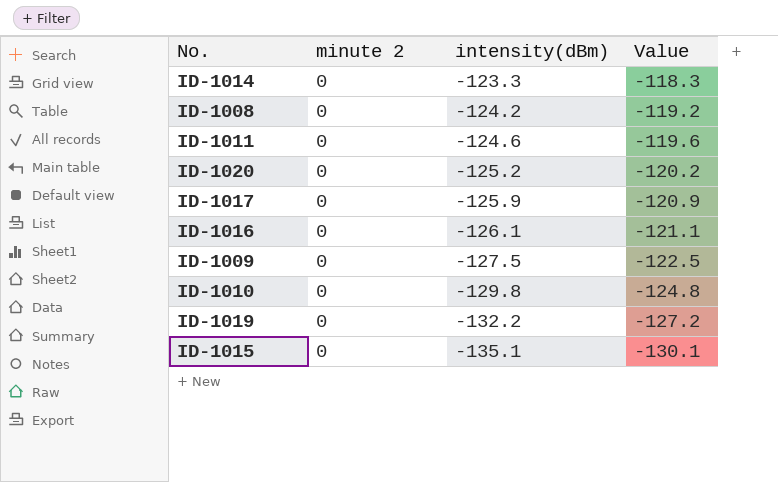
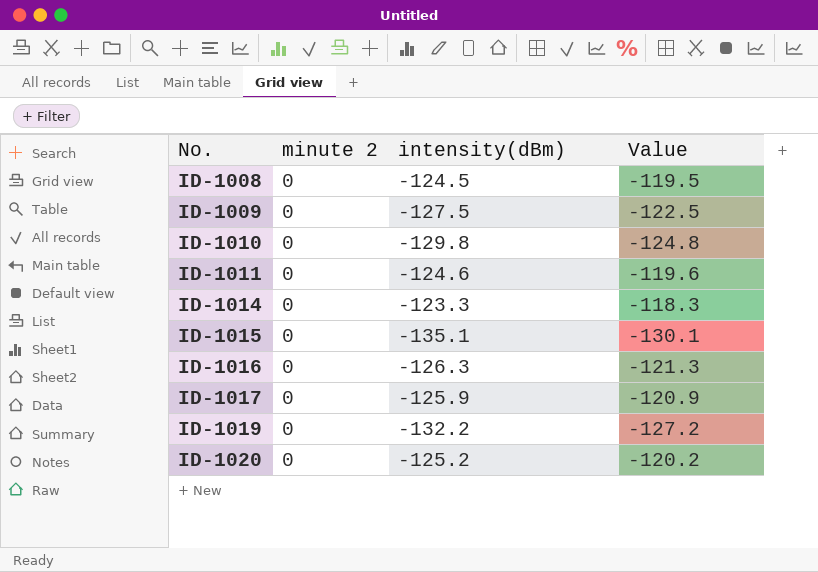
row order: intensity(dBm) descending -> No. ascending
ID-1008 | intensity(dBm): -124.2 -> -124.5
ID-1008 | Value: -119.2 -> -119.5
ID-1016 | intensity(dBm): -126.1 -> -126.3
ID-1016 | Value: -121.1 -> -121.3

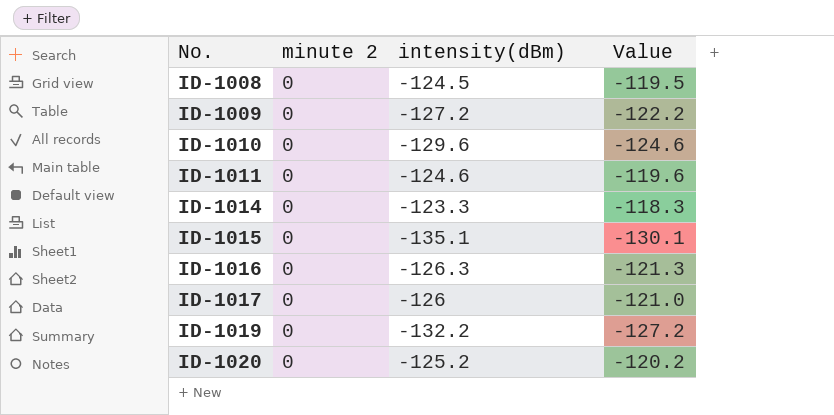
ID-1009 | intensity(dBm): -127.5 -> -127.2
ID-1009 | Value: -122.5 -> -122.2
ID-1010 | intensity(dBm): -129.8 -> -129.6
ID-1010 | Value: -124.8 -> -124.6
ID-1017 | intensity(dBm): -125.9 -> -126
ID-1017 | Value: -120.9 -> -121.0

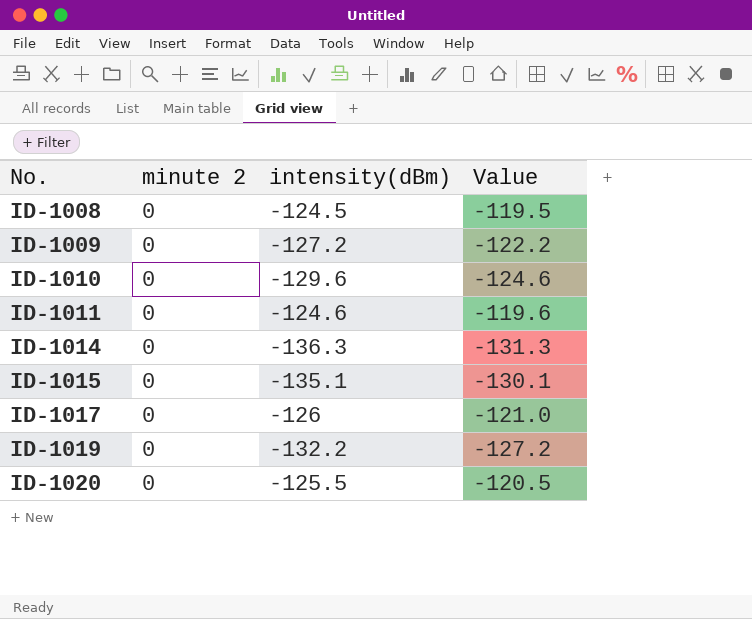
row ID-1016: 0 | -126.3 | -121.3 -> none
ID-1014 | intensity(dBm): -123.3 -> -136.3
ID-1014 | Value: -118.3 -> -131.3
ID-1020 | intensity(dBm): -125.2 -> -125.5
ID-1020 | Value: -120.2 -> -120.5

